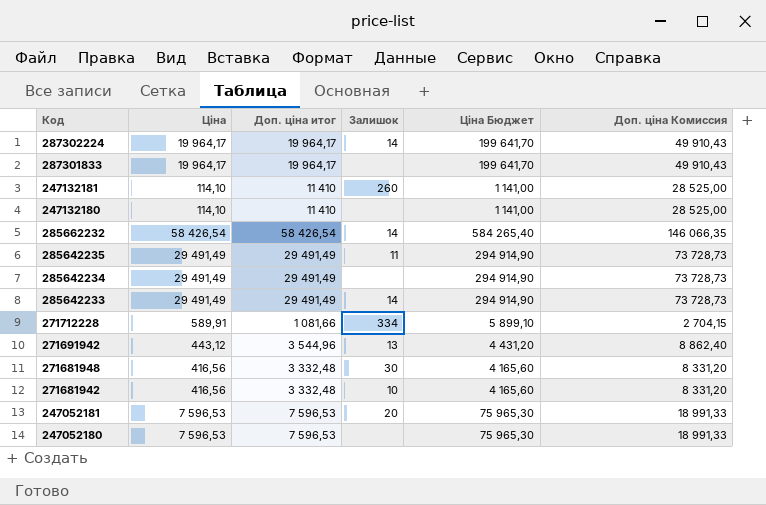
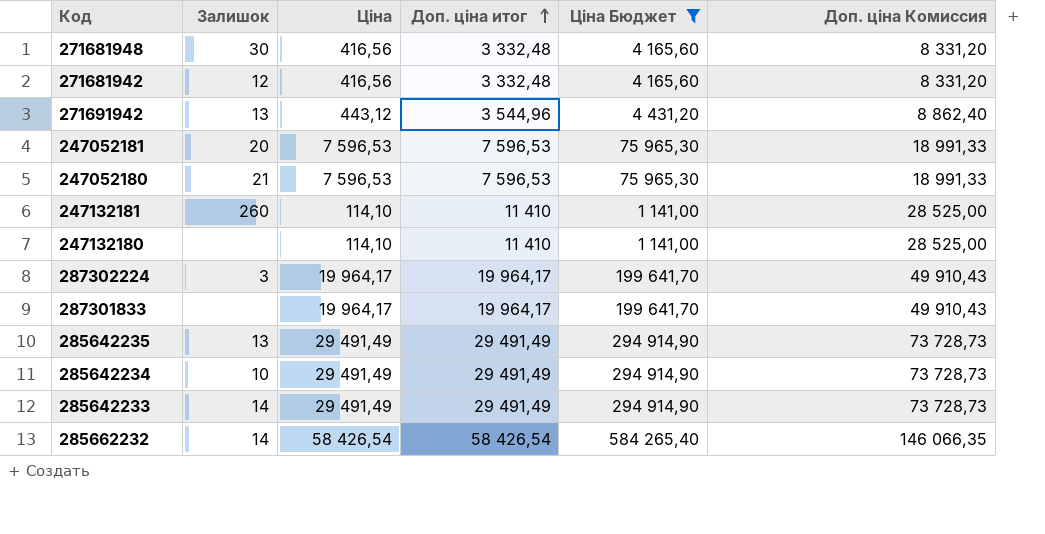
filter: none -> Ціна Бюджет != 5 899,10
row order: none -> Доп. ціна итог ascending
column Залишок | position: 4 -> 2
271681942 | Залишок: 10 -> 12
247052180 | Залишок: none -> 21
287302224 | Залишок: 14 -> 3
285642235 | Залишок: 11 -> 13
285642234 | Залишок: none -> 10

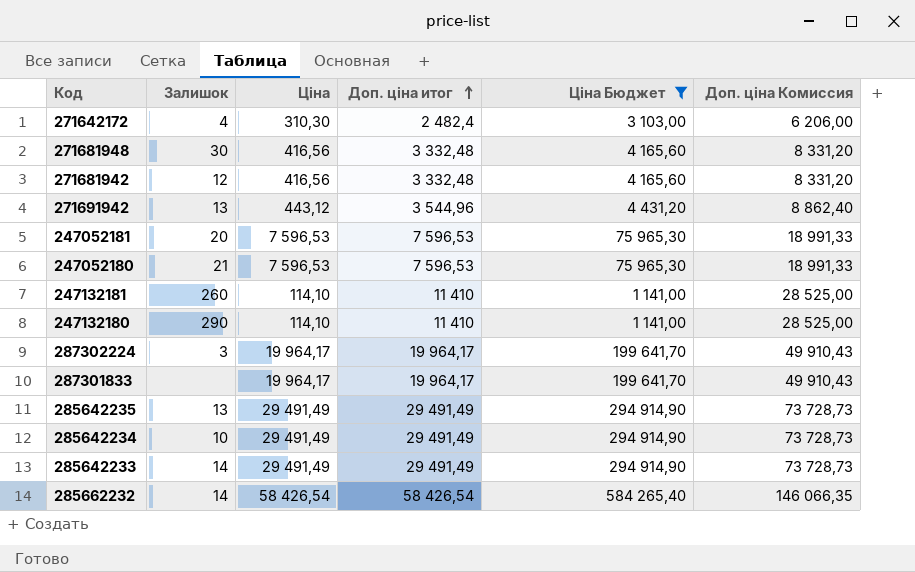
row 271642172: none -> 4 | 310,30 | 2 482,4 | 3 103,00 | 6 206,00
247132180 | Залишок: none -> 290

